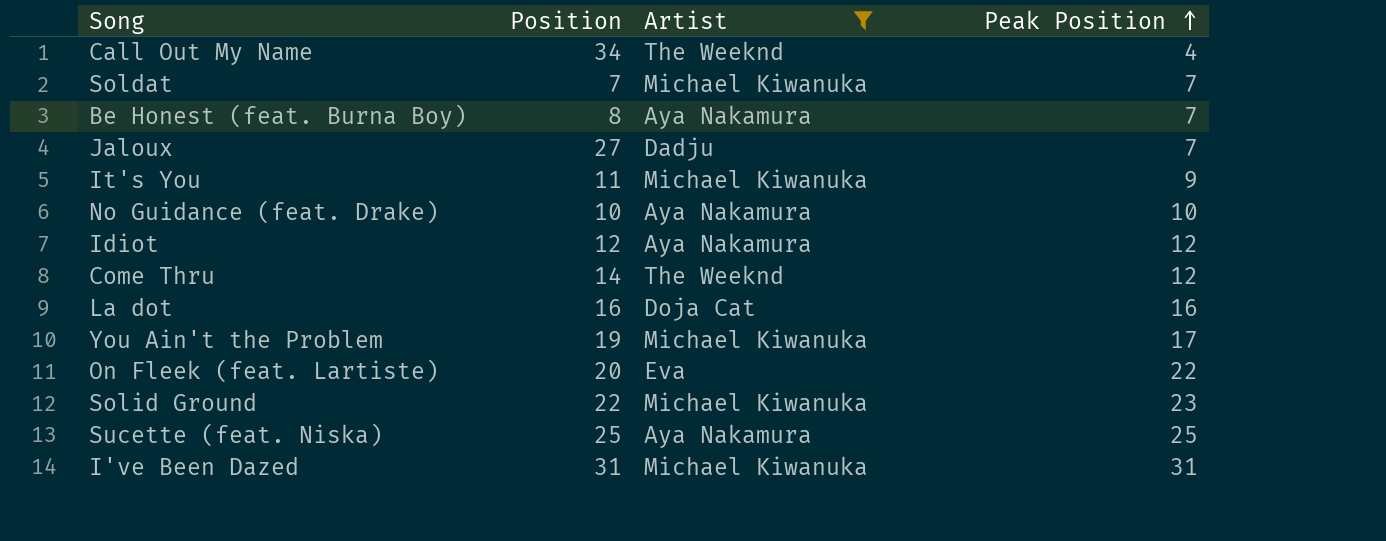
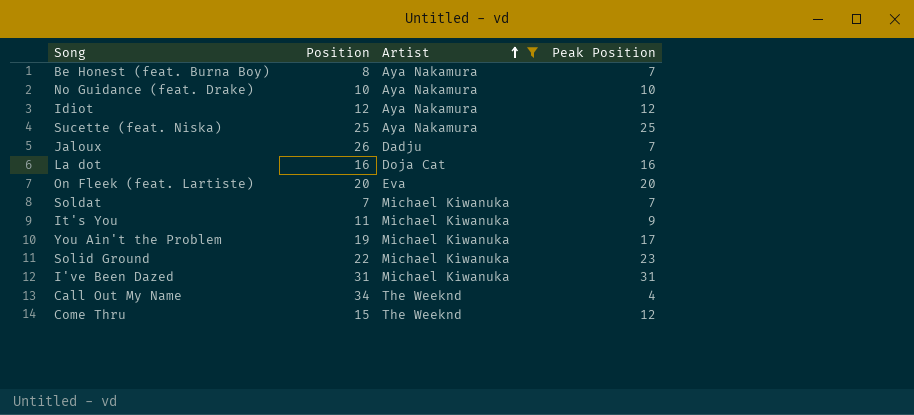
row order: Peak Position ascending -> Artist ascending
Jaloux | Position: 27 -> 26
On Fleek (feat. Lartiste) | Peak Position: 22 -> 20
Come Thru | Position: 14 -> 15

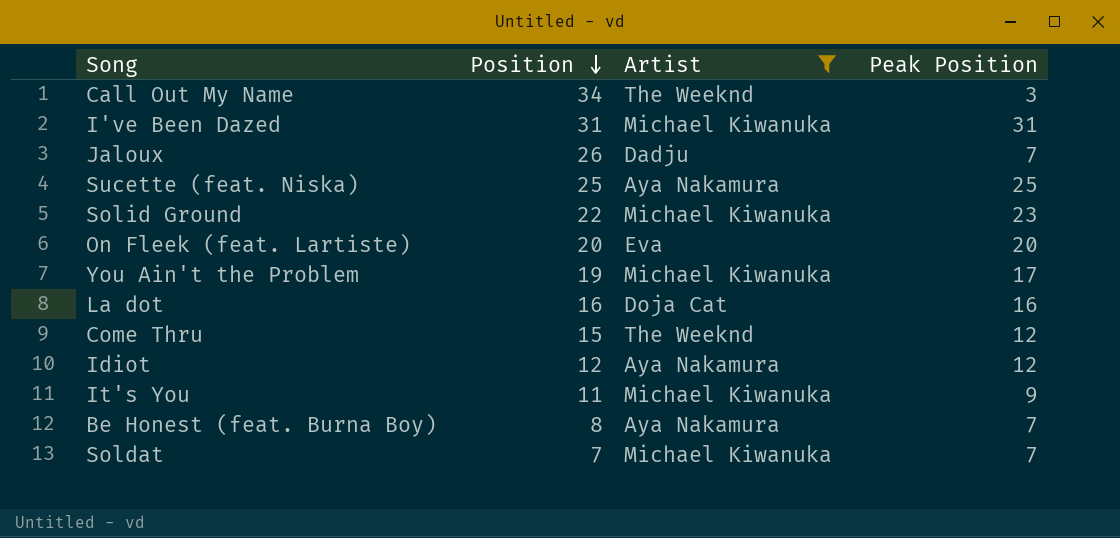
row order: Artist ascending -> Position descending
row No Guidance (feat. Drake): 10 | Aya Nakamura | 10 -> none
Call Out My Name | Peak Position: 4 -> 3

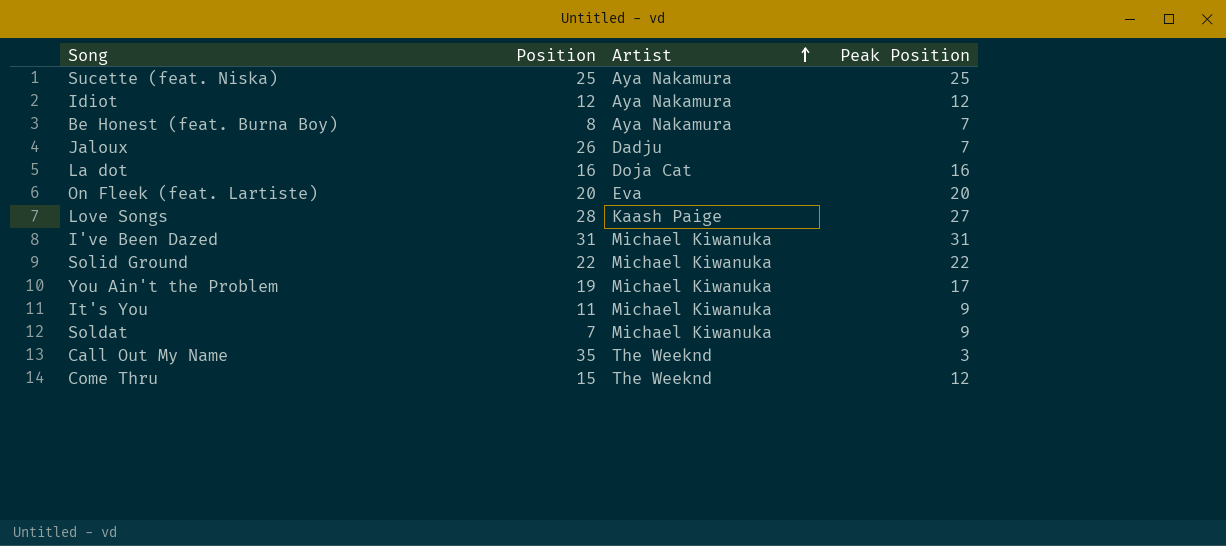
filter: Artist != Kaash Paige -> none
row order: Position descending -> Artist ascending
Solid Ground | Peak Position: 23 -> 22
Soldat | Peak Position: 7 -> 9
Call Out My Name | Position: 34 -> 35

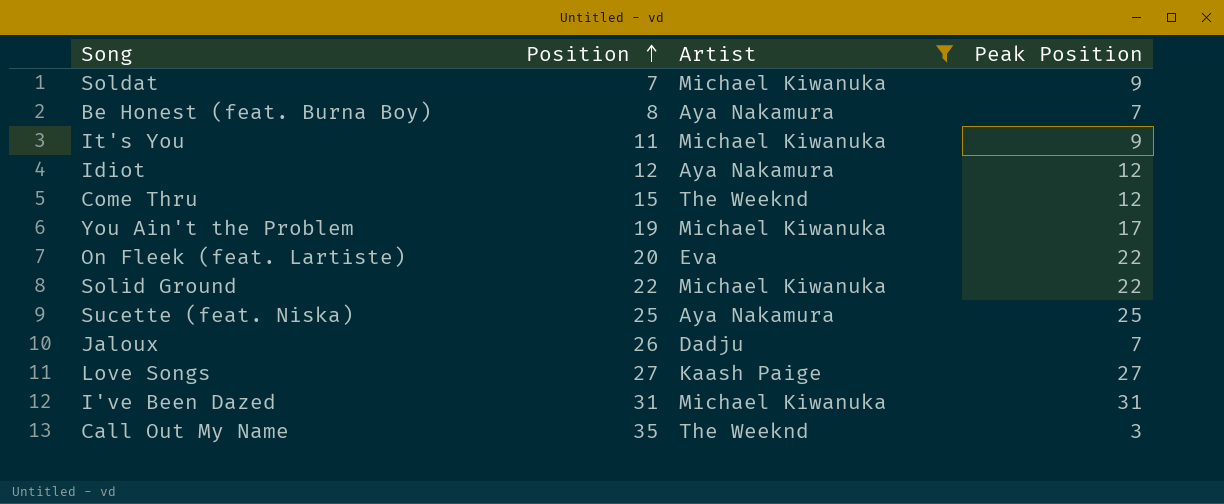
filter: none -> Artist != Doja Cat
row order: Artist ascending -> Position ascending
On Fleek (feat. Lartiste) | Peak Position: 20 -> 22
Love Songs | Position: 28 -> 27

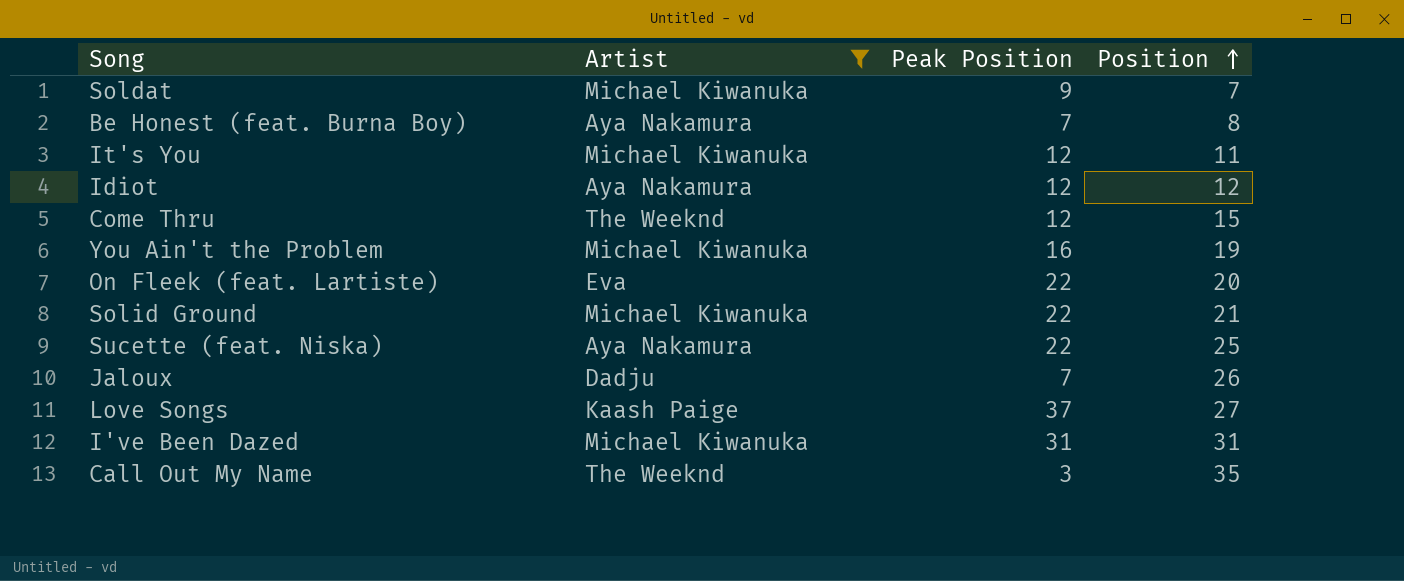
column Position | position: 2 -> 4
It's You | Peak Position: 9 -> 12
You Ain't the Problem | Peak Position: 17 -> 16
Solid Ground | Position: 22 -> 21
Sucette (feat. Niska) | Peak Position: 25 -> 22
Love Songs | Peak Position: 27 -> 37

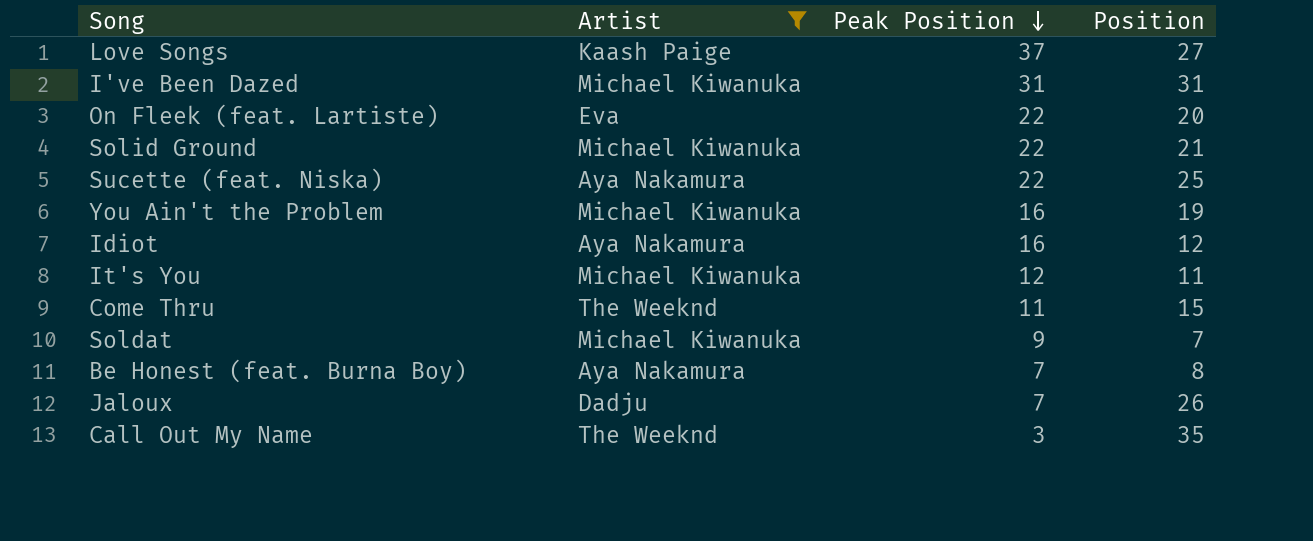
row order: Position ascending -> Peak Position descending
Idiot | Peak Position: 12 -> 16
Come Thru | Peak Position: 12 -> 11

